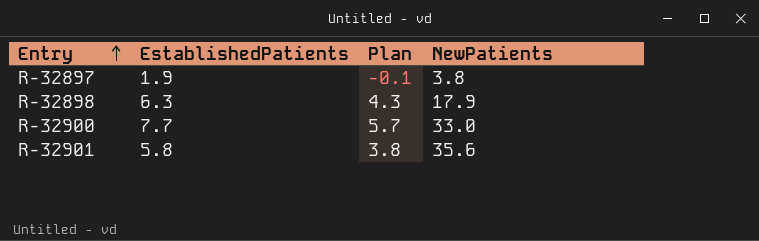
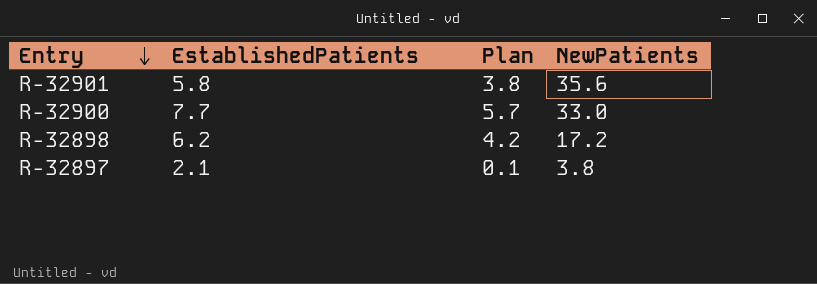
row order: Entry ascending -> Entry descending
R-32898 | EstablishedPatients: 6.3 -> 6.2
R-32898 | Plan: 4.3 -> 4.2
R-32898 | NewPatients: 17.9 -> 17.2
R-32897 | EstablishedPatients: 1.9 -> 2.1
R-32897 | Plan: -0.1 -> 0.1

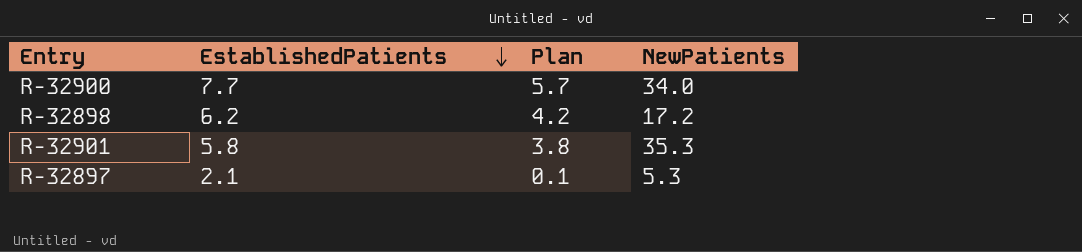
row order: Entry descending -> EstablishedPatients descending
R-32900 | NewPatients: 33.0 -> 34.0
R-32901 | NewPatients: 35.6 -> 35.3
R-32897 | NewPatients: 3.8 -> 5.3

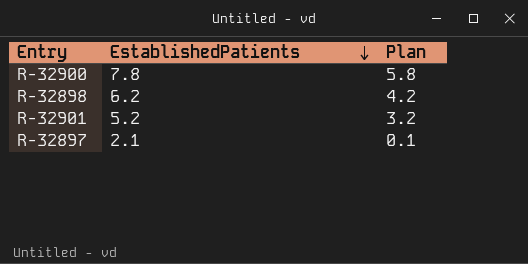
column NewPatients | position: 4 -> none
R-32900 | EstablishedPatients: 7.7 -> 7.8
R-32900 | Plan: 5.7 -> 5.8
R-32901 | EstablishedPatients: 5.8 -> 5.2
R-32901 | Plan: 3.8 -> 3.2

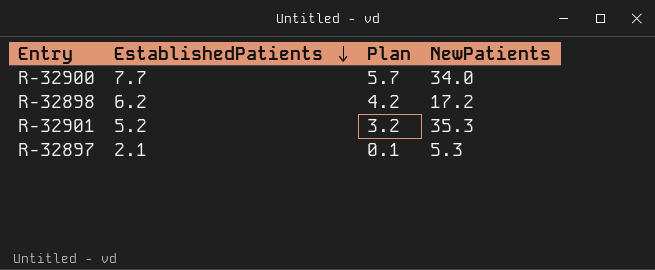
column NewPatients | position: none -> 4
R-32900 | EstablishedPatients: 7.8 -> 7.7
R-32900 | Plan: 5.8 -> 5.7

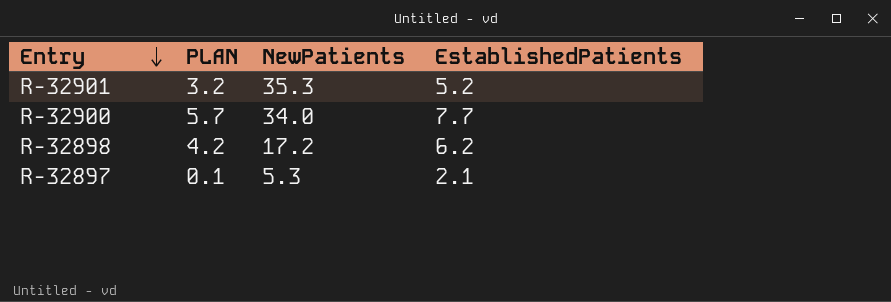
row order: EstablishedPatients descending -> Entry descending
column name: Plan -> PLAN
column EstablishedPatients | position: 2 -> 4

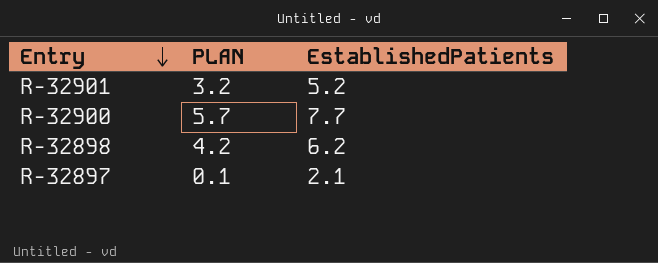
column NewPatients | position: 3 -> none

